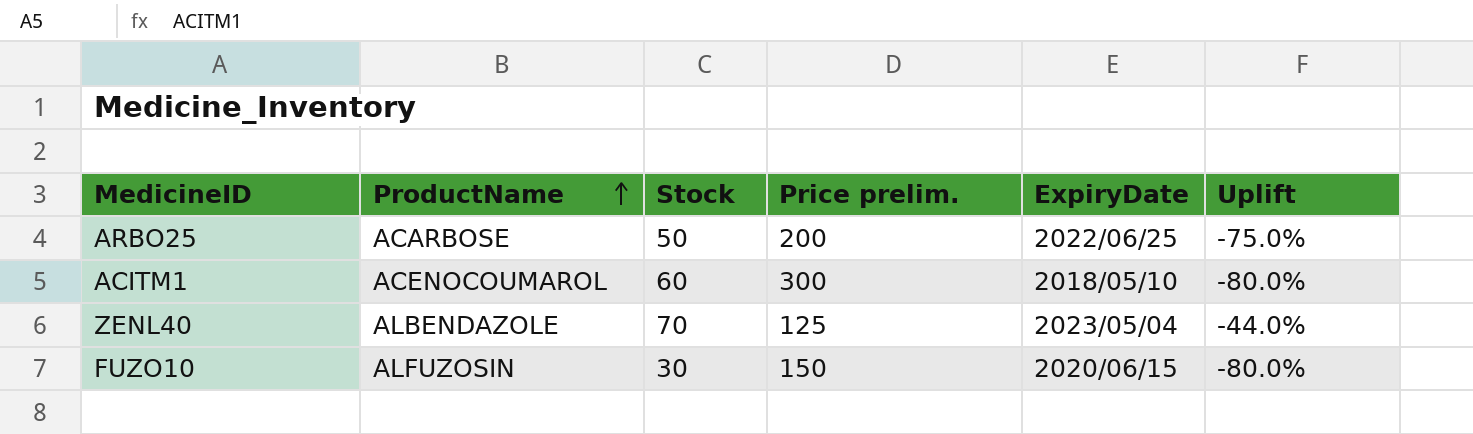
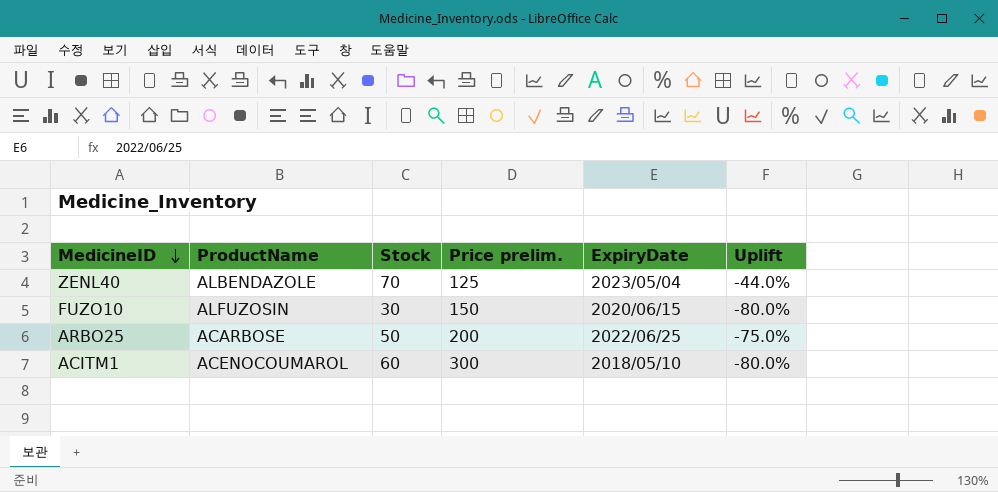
row order: ProductName ascending -> MedicineID descending

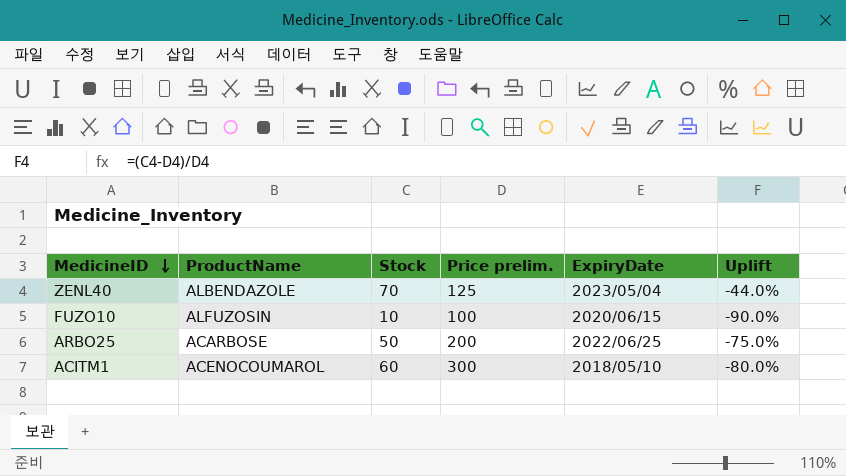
FUZO10 | Stock: 30 -> 10
FUZO10 | Price prelim.: 150 -> 100
FUZO10 | Uplift: -80.0% -> -90.0%

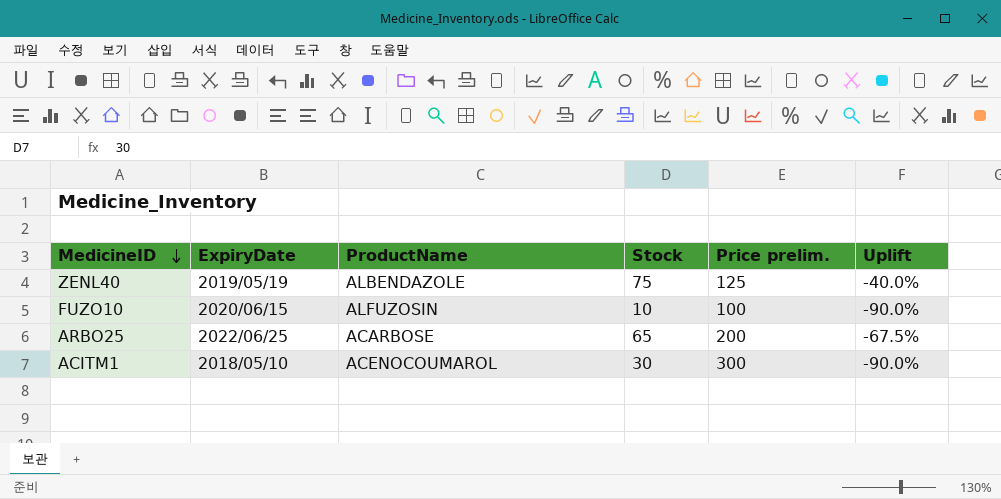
column ExpiryDate | position: 5 -> 2
ZENL40 | ExpiryDate: 2023/05/04 -> 2019/05/19
ZENL40 | Stock: 70 -> 75
ZENL40 | Uplift: -44.0% -> -40.0%
ARBO25 | Stock: 50 -> 65
ARBO25 | Uplift: -75.0% -> -67.5%
ACITM1 | Stock: 60 -> 30
ACITM1 | Uplift: -80.0% -> -90.0%

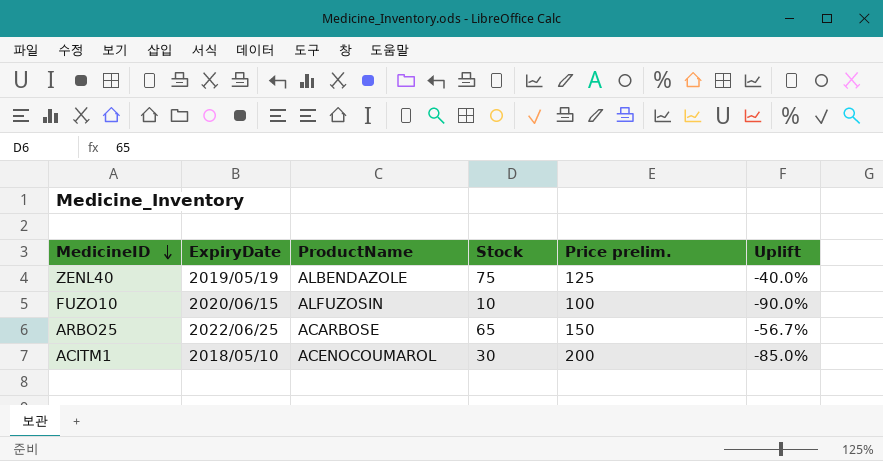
ARBO25 | Price prelim.: 200 -> 150
ARBO25 | Uplift: -67.5% -> -56.7%
ACITM1 | Price prelim.: 300 -> 200
ACITM1 | Uplift: -90.0% -> -85.0%

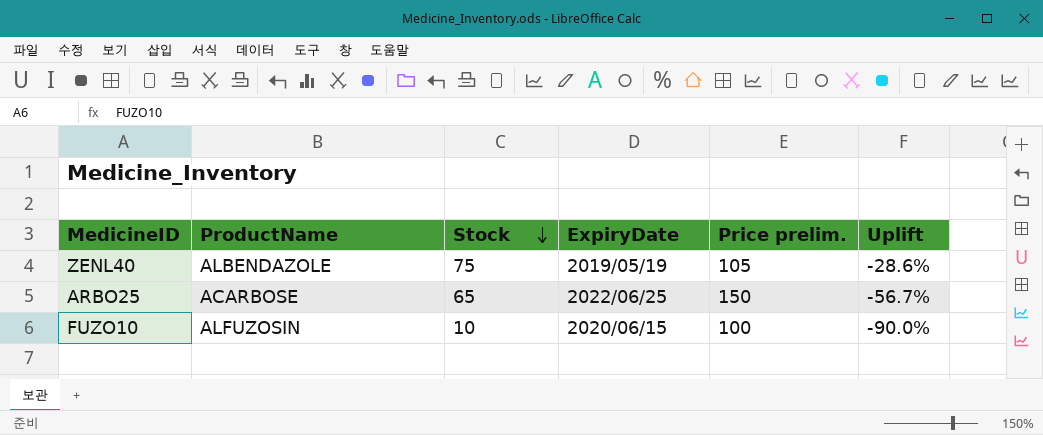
row order: MedicineID descending -> Stock descending
column ExpiryDate | position: 2 -> 4
row ACITM1: 2018/05/10 | ACENOCOUMAROL | 30 | 200 | -85.0% -> none
ZENL40 | Price prelim.: 125 -> 105
ZENL40 | Uplift: -40.0% -> -28.6%

